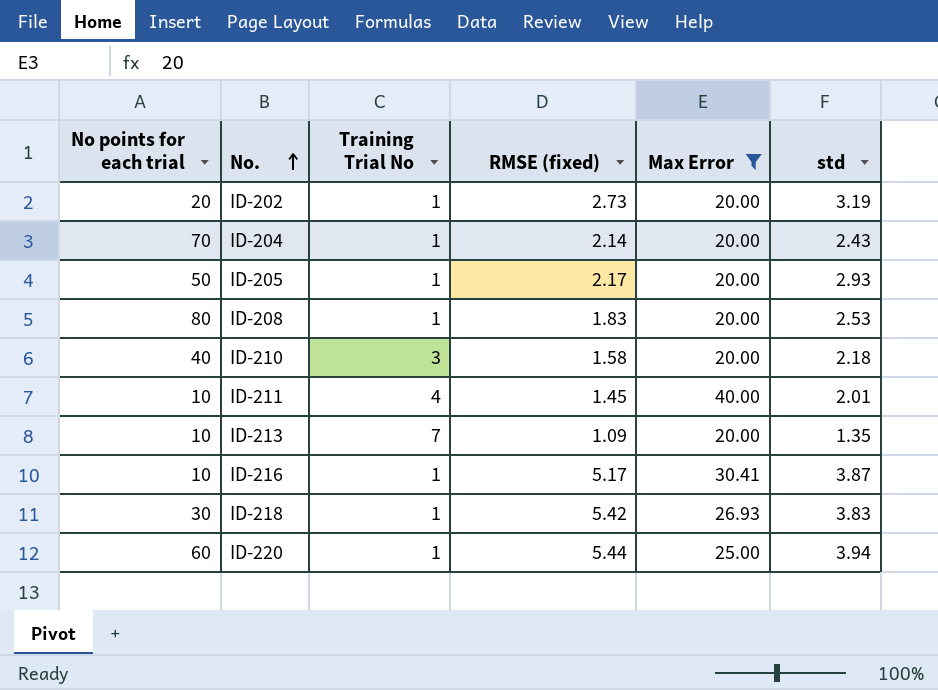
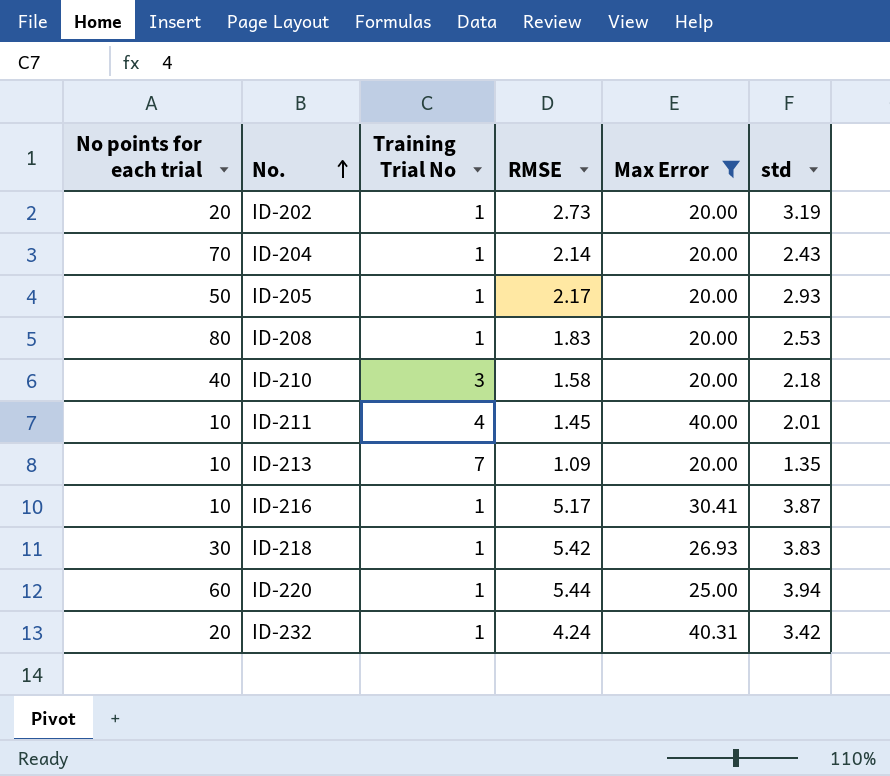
column name: RMSE (fixed) -> RMSE
row ID-232: none -> 20 | 1 | 4.24 | 40.31 | 3.42

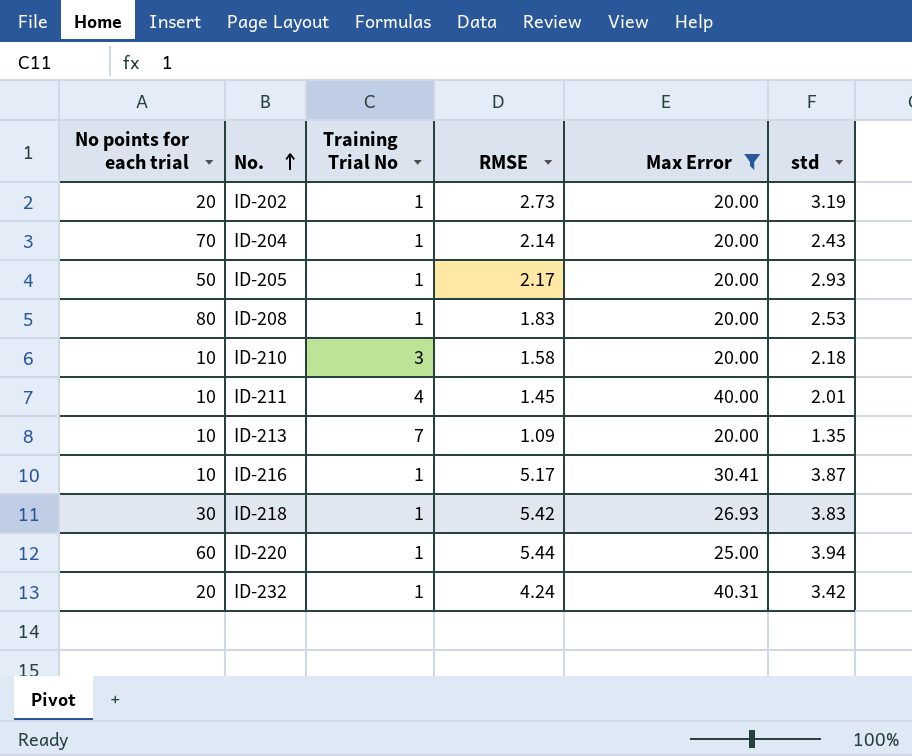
ID-210 | No points for each trial: 40 -> 10

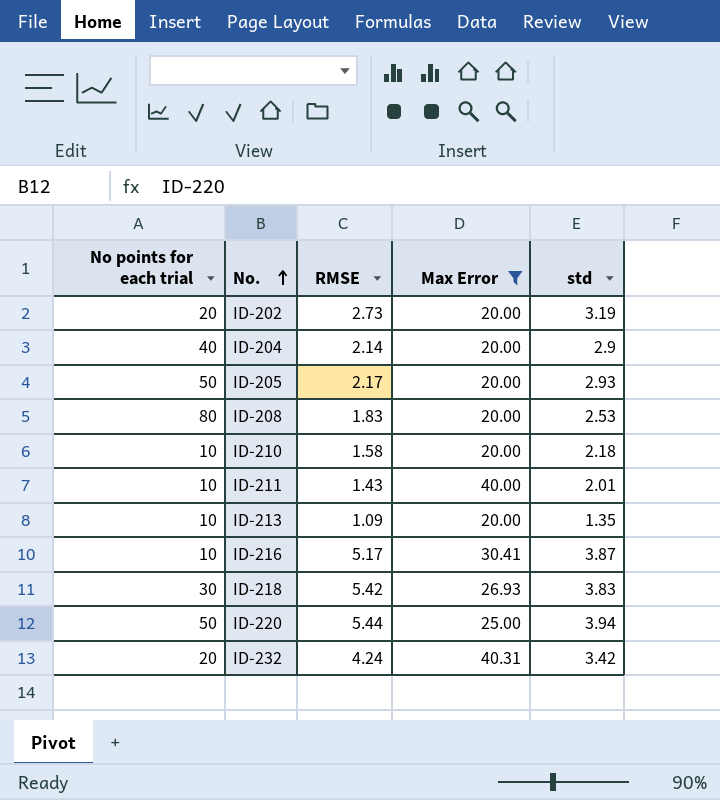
column Training Trial No | position: 3 -> none
ID-204 | No points for each trial: 70 -> 40
ID-204 | std: 2.43 -> 2.9
ID-211 | RMSE: 1.45 -> 1.43
ID-220 | No points for each trial: 60 -> 50

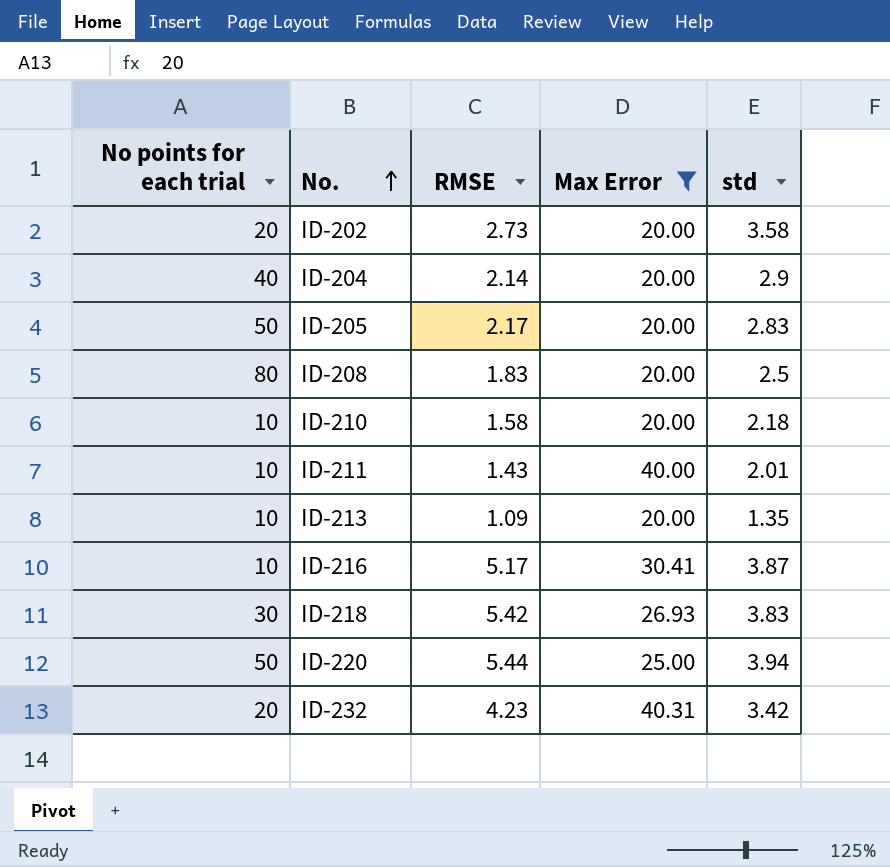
ID-202 | std: 3.19 -> 3.58
ID-205 | std: 2.93 -> 2.83
ID-208 | std: 2.53 -> 2.5
ID-232 | RMSE: 4.24 -> 4.23

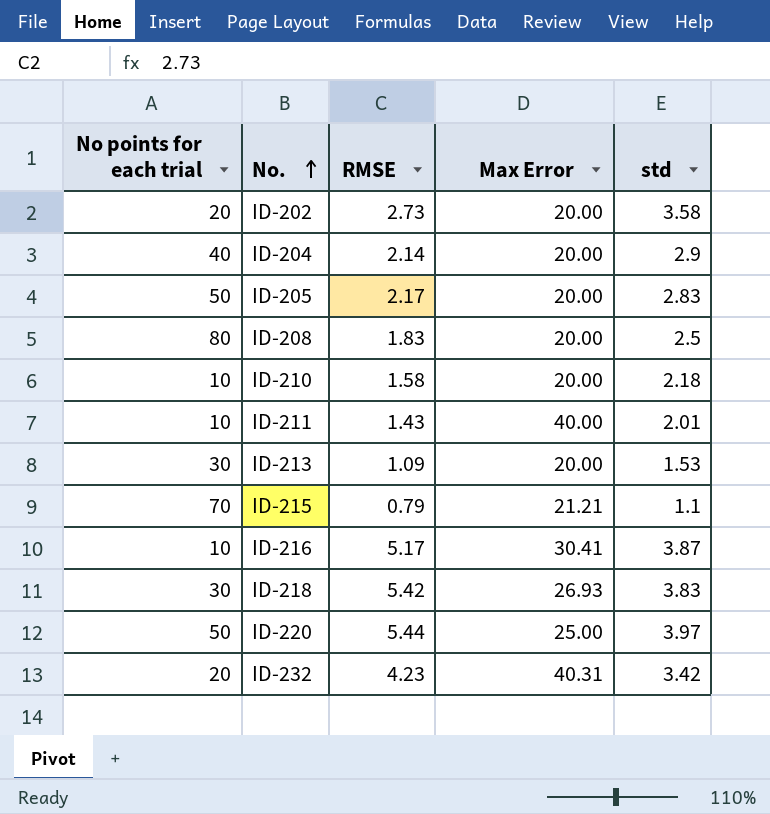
filter: Max Error != 21.21 -> none
ID-213 | No points for each trial: 10 -> 30
ID-213 | std: 1.35 -> 1.53
ID-220 | std: 3.94 -> 3.97

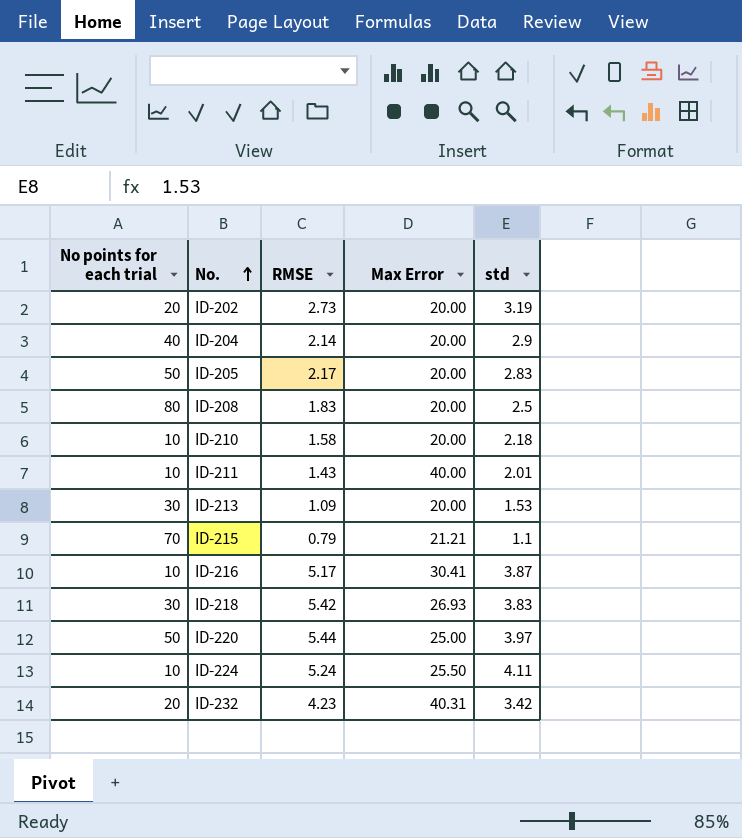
ID-202 | std: 3.58 -> 3.19
row ID-224: none -> 10 | 5.24 | 25.50 | 4.11

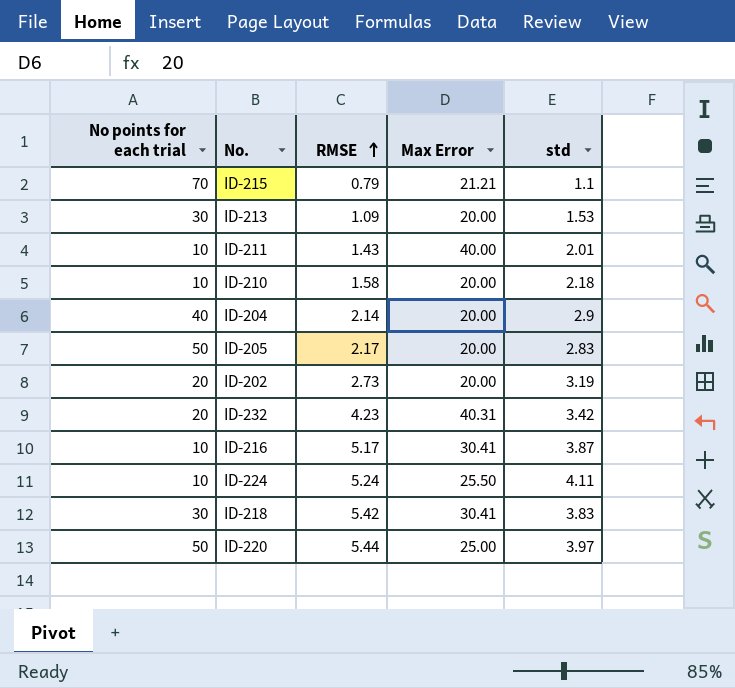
row order: No. ascending -> RMSE ascending
row ID-208: 80 | 1.83 | 20.00 | 2.5 -> none
ID-218 | Max Error: 26.93 -> 30.41

